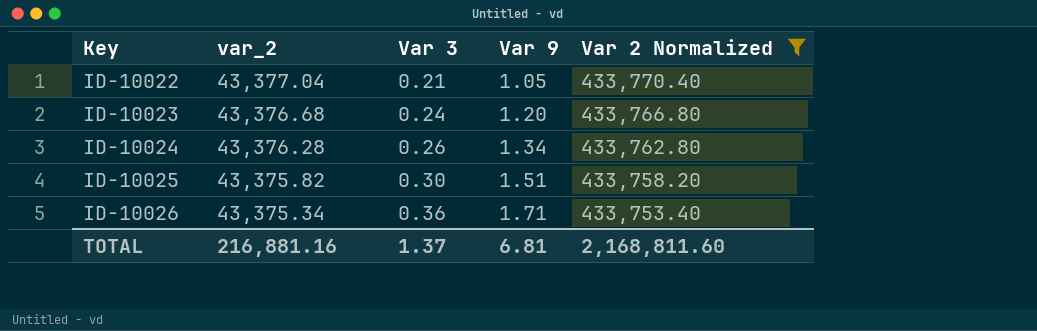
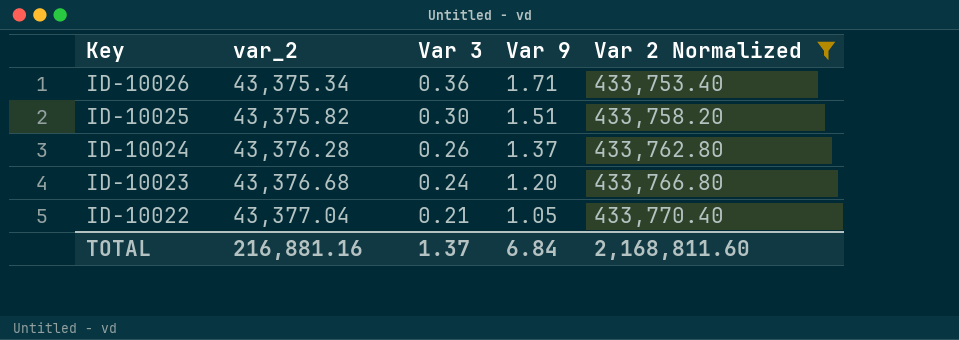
row order: Key ascending -> Key descending
ID-10024 | Var 9: 1.34 -> 1.37
TOTAL | Var 9: 6.81 -> 6.84

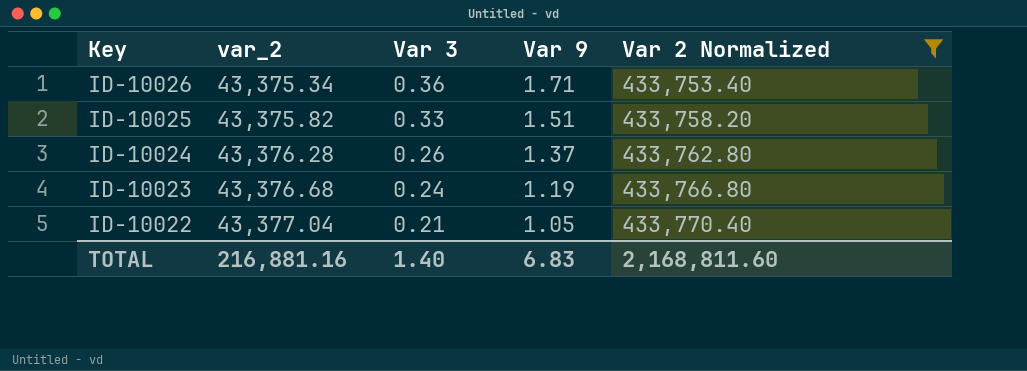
ID-10025 | Var 3: 0.30 -> 0.33
ID-10023 | Var 9: 1.20 -> 1.19
TOTAL | Var 3: 1.37 -> 1.40
TOTAL | Var 9: 6.84 -> 6.83

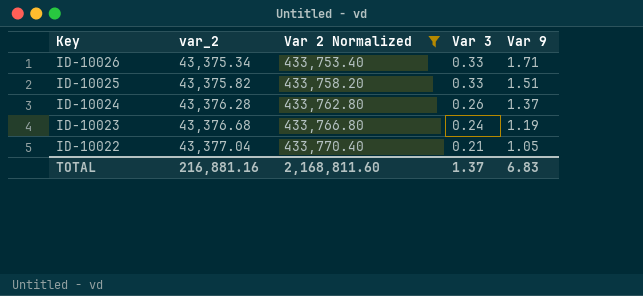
column Var 2 Normalized | position: 5 -> 3
ID-10026 | Var 3: 0.36 -> 0.33
TOTAL | Var 3: 1.40 -> 1.37

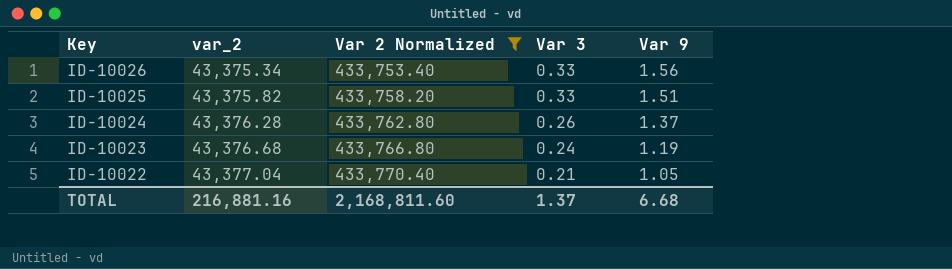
ID-10026 | Var 9: 1.71 -> 1.56
TOTAL | Var 9: 6.83 -> 6.68

